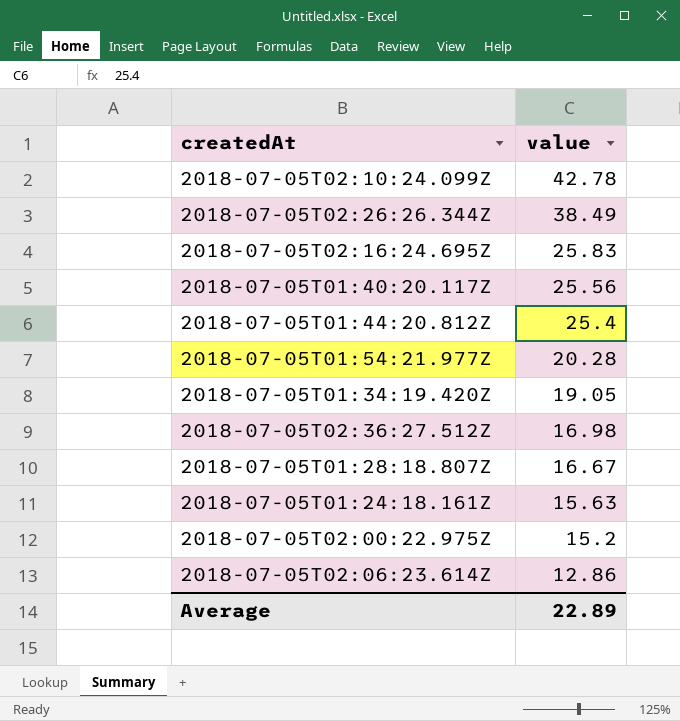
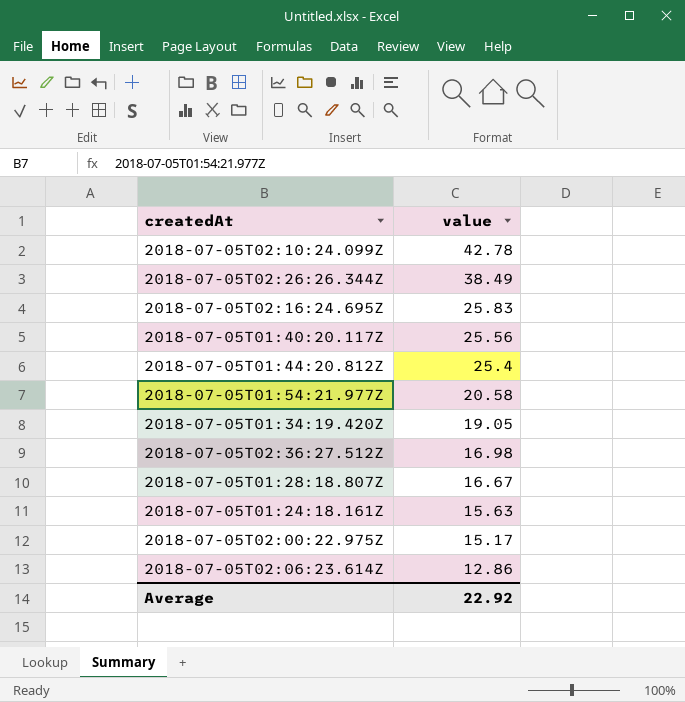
2018-07-05T01:54:21.977Z | value: 20.28 -> 20.58
2018-07-05T02:00:22.975Z | value: 15.2 -> 15.17
Average | value: 22.89 -> 22.92

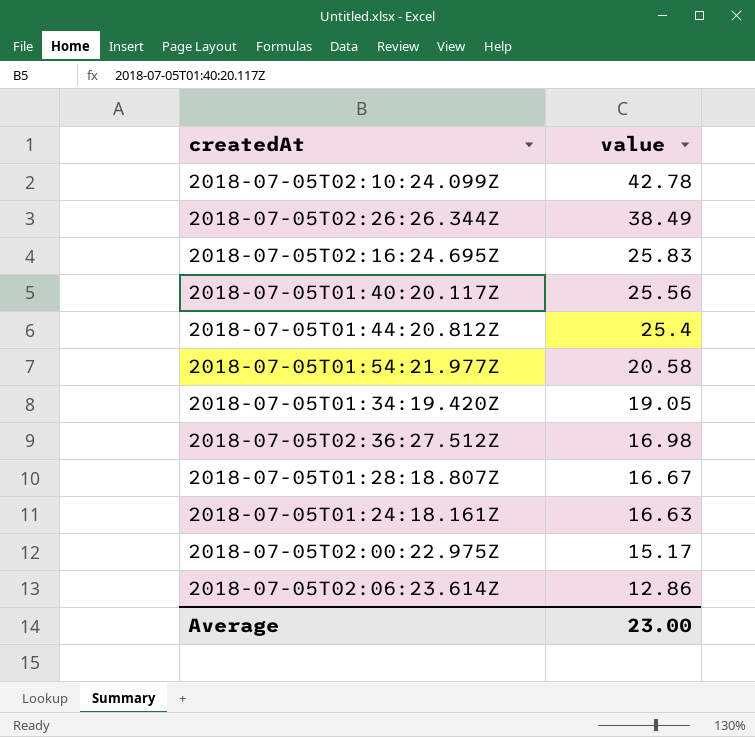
2018-07-05T01:24:18.161Z | value: 15.63 -> 16.63
Average | value: 22.92 -> 23.00

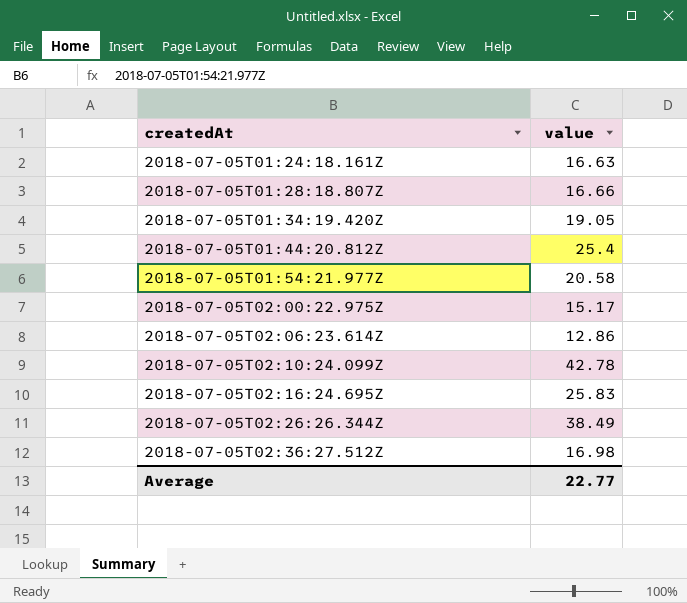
row order: value descending -> createdAt ascending
row 2018-07-05T01:40:20.117Z: 25.56 -> none
2018-07-05T01:28:18.807Z | value: 16.67 -> 16.66
Average | value: 23.00 -> 22.77

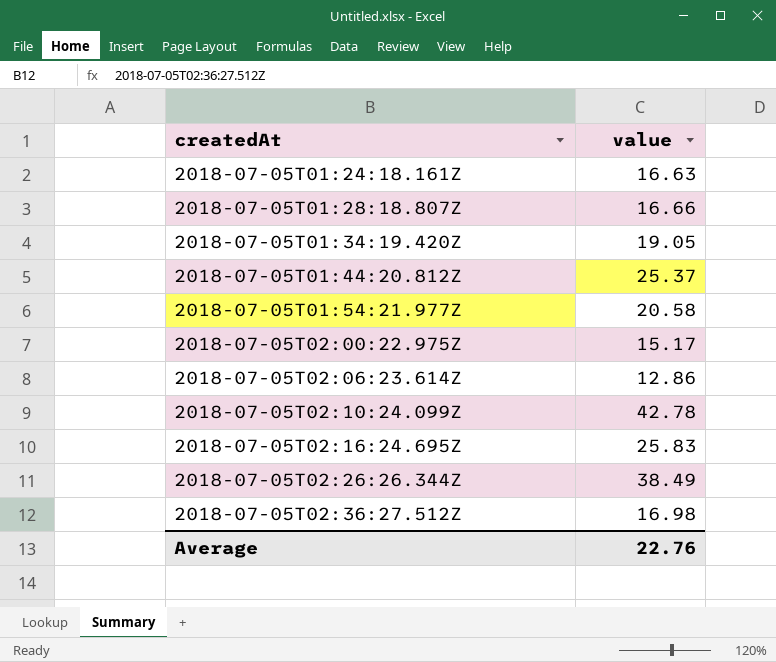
2018-07-05T01:44:20.812Z | value: 25.4 -> 25.37
Average | value: 22.77 -> 22.76

